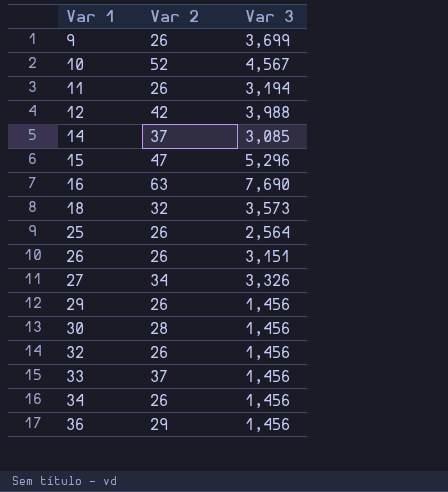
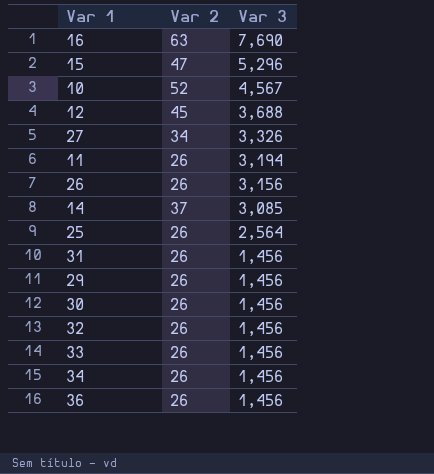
row order: Var 1 ascending -> Var 3 descending
row 9: 26 | 3,699 -> none
row 18: 32 | 3,573 -> none
12 | Var 2: 42 -> 45
12 | Var 3: 3,988 -> 3,688
26 | Var 3: 3,151 -> 3,156
row 31: none -> 26 | 1,456
30 | Var 2: 28 -> 26
33 | Var 2: 37 -> 26
36 | Var 2: 29 -> 26

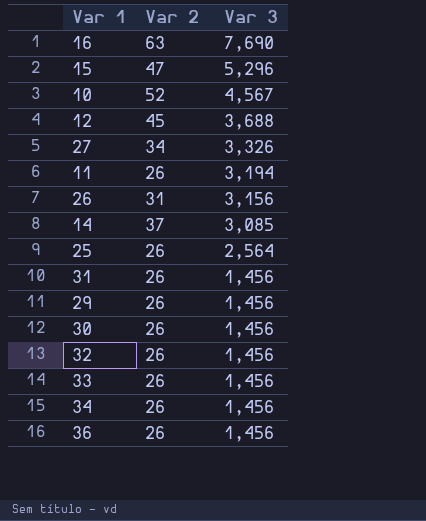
26 | Var 2: 26 -> 31

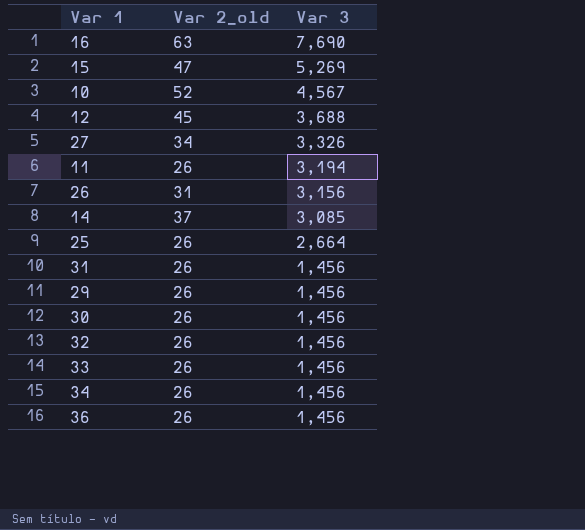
column name: Var 2 -> Var 2_old
15 | Var 3: 5,296 -> 5,269
25 | Var 3: 2,564 -> 2,664

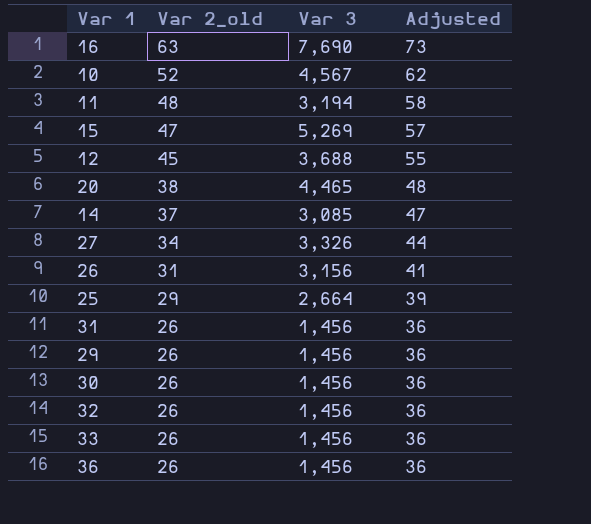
row order: Var 3 descending -> Var 2_old descending
column Adjusted | formula: none -> [Var 2_old] + 10
row 34: 26 | 1,456 -> none
11 | Var 2_old: 26 -> 48
row 20: none -> 38 | 4,465 | 48
25 | Var 2_old: 26 -> 29

